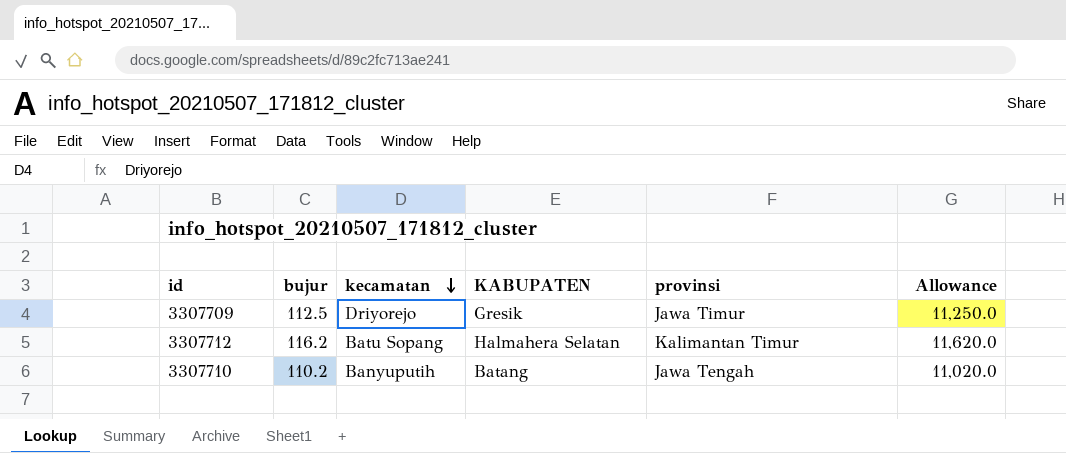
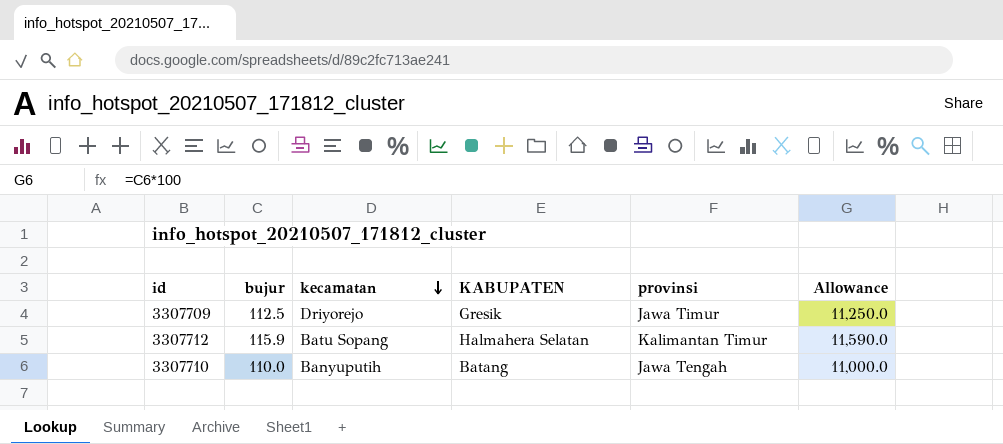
3307712 | bujur: 116.2 -> 115.9
3307712 | Allowance: 11,620.0 -> 11,590.0
3307710 | bujur: 110.2 -> 110.0
3307710 | Allowance: 11,020.0 -> 11,000.0

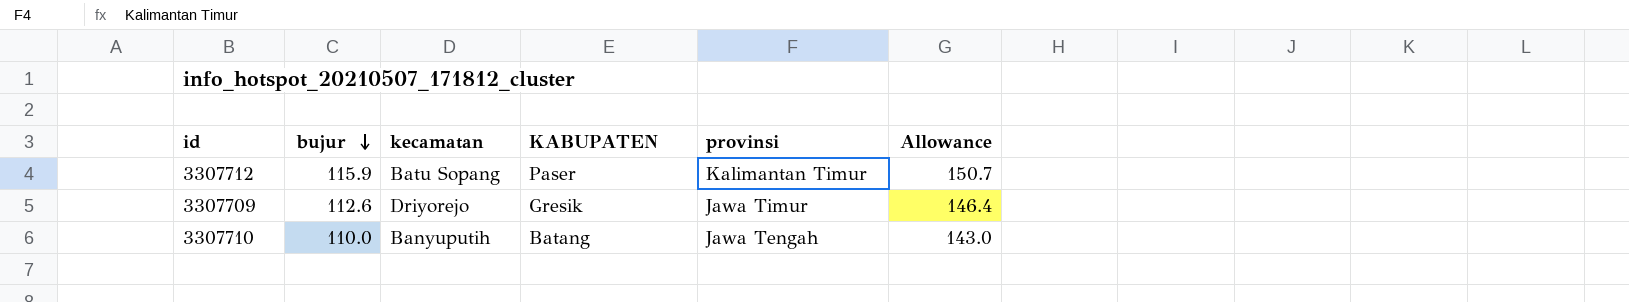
row order: kecamatan descending -> bujur descending
column Allowance | formula: [bujur] * 100 -> [bujur] * 1.3
3307712 | KABUPATEN: Halmahera Selatan -> Paser
3307709 | bujur: 112.5 -> 112.6

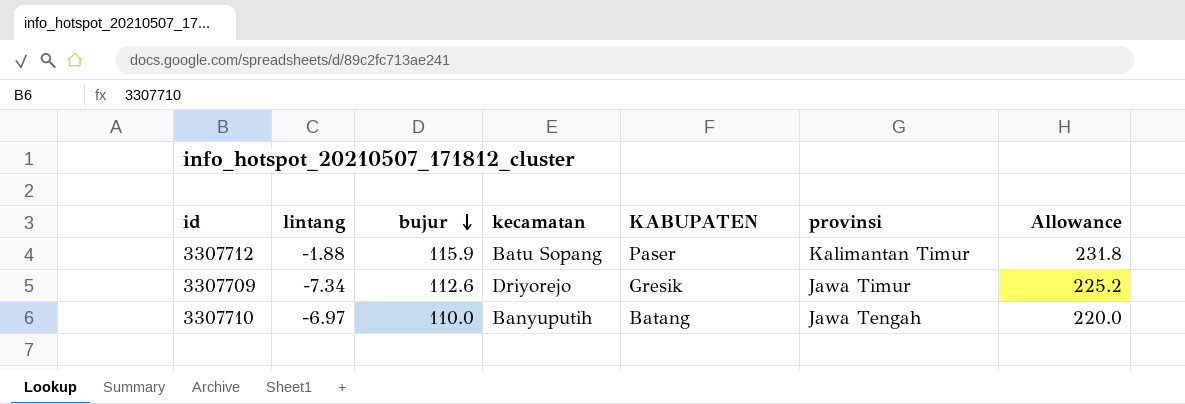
column lintang | position: none -> 2
column Allowance | formula: [bujur] * 1.3 -> [bujur] * 2

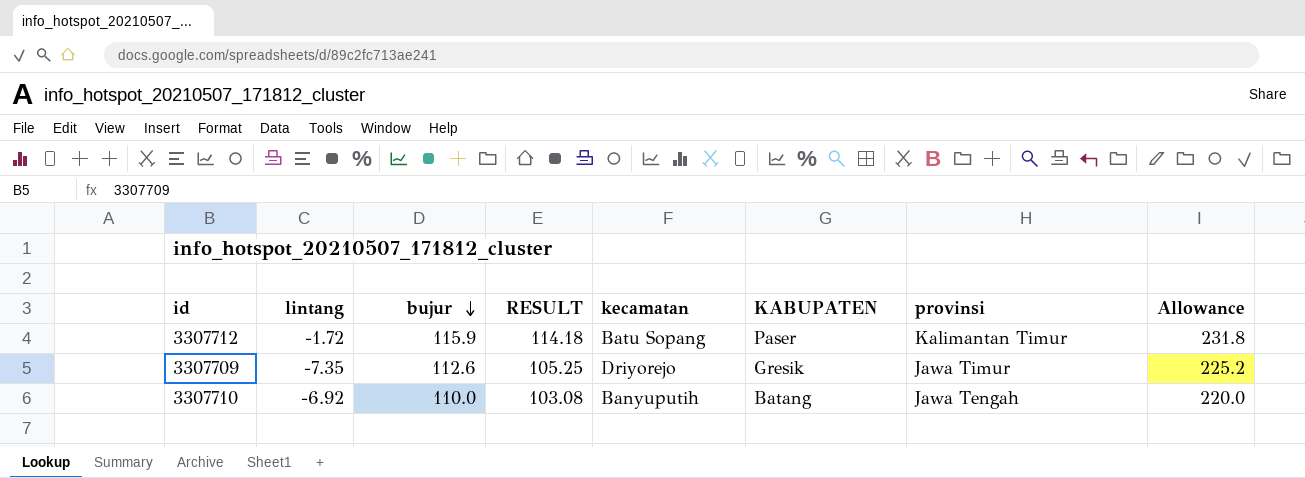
column RESULT | formula: none -> [lintang] + [bujur]
3307712 | lintang: -1.88 -> -1.72
3307709 | lintang: -7.34 -> -7.35
3307710 | lintang: -6.97 -> -6.92

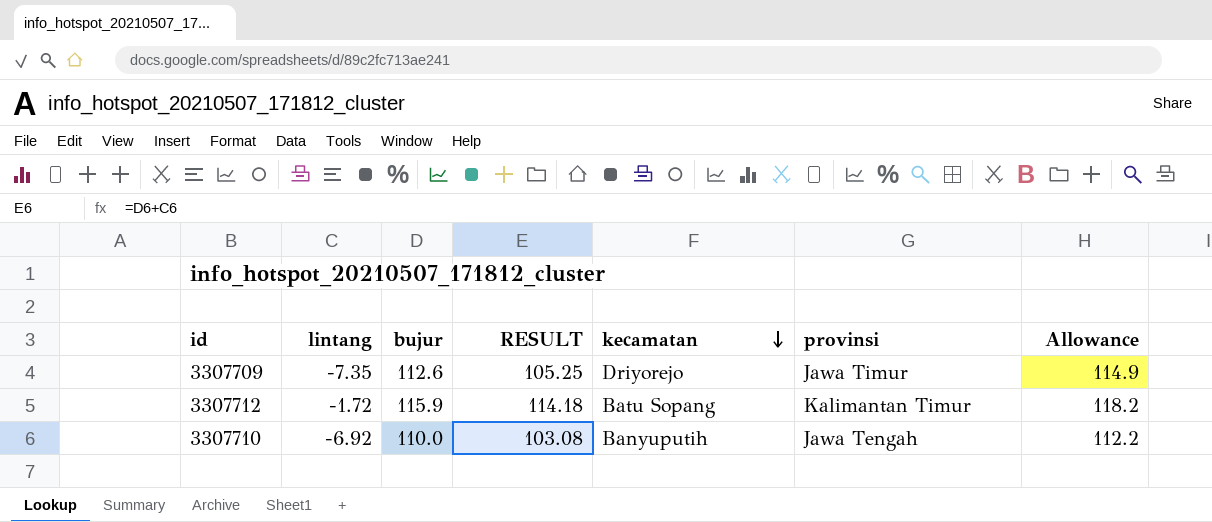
row order: bujur descending -> kecamatan descending
column KABUPATEN | position: 6 -> none
column Allowance | formula: [bujur] * 2 -> [bujur] * 1.02

